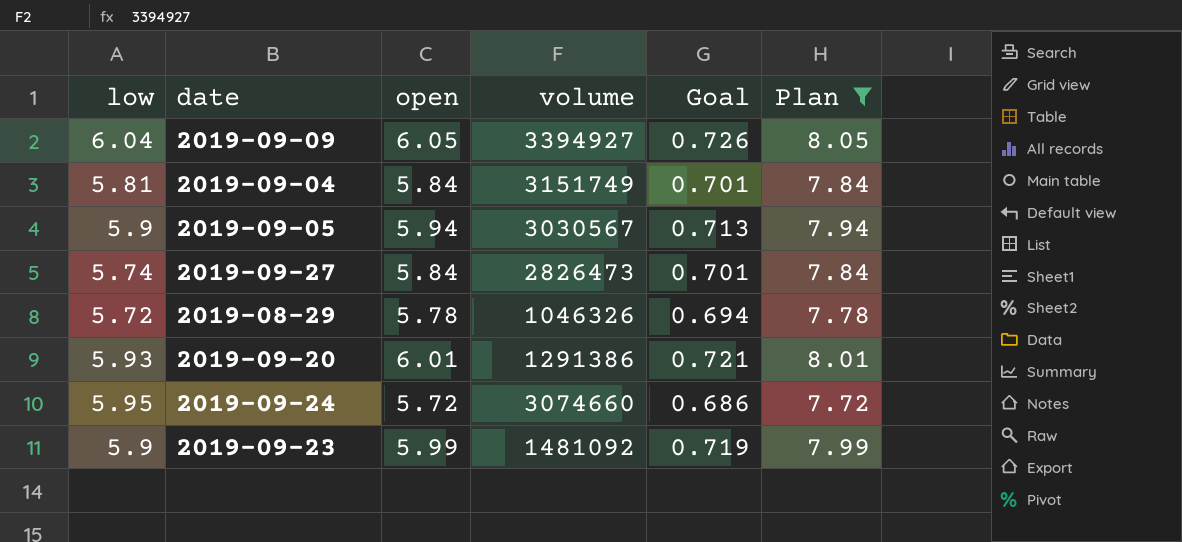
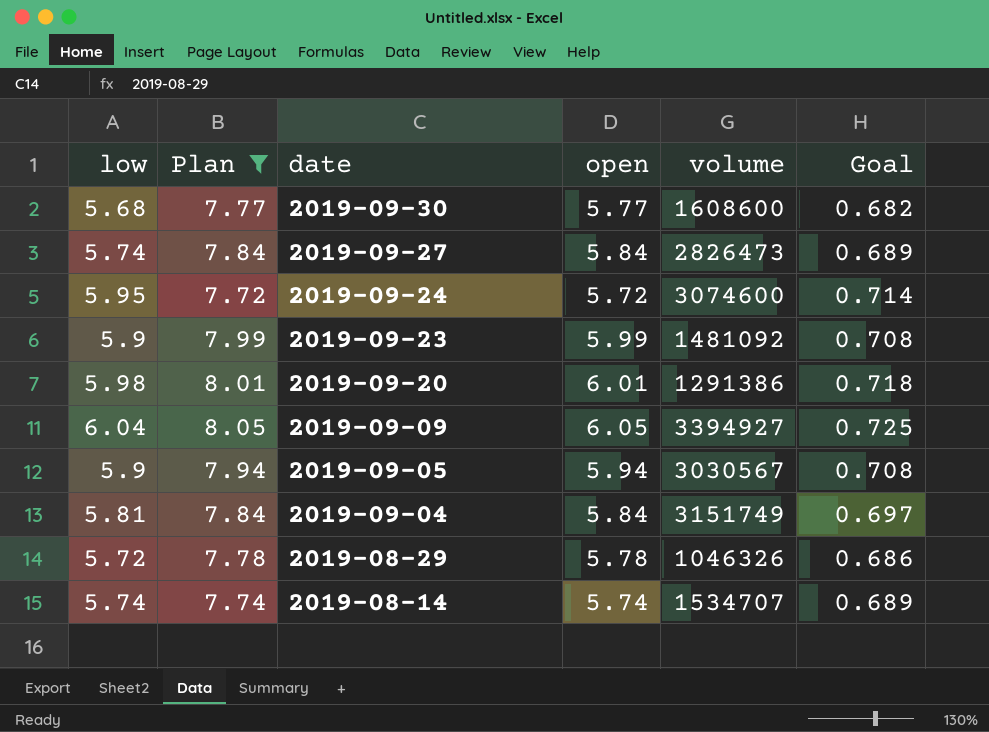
row order: none -> date descending
column Plan | position: 6 -> 2
column Goal | formula: [open] * 0.12 -> [low] * 0.12
row 2019-09-30: none -> 5.68 | 7.77 | 5.77 | 1608600 | 0.682
2019-09-24 | volume: 3074660 -> 3074600
2019-09-20 | low: 5.93 -> 5.98
row 2019-08-14: none -> 5.74 | 7.74 | 5.74 | 1534707 | 0.689

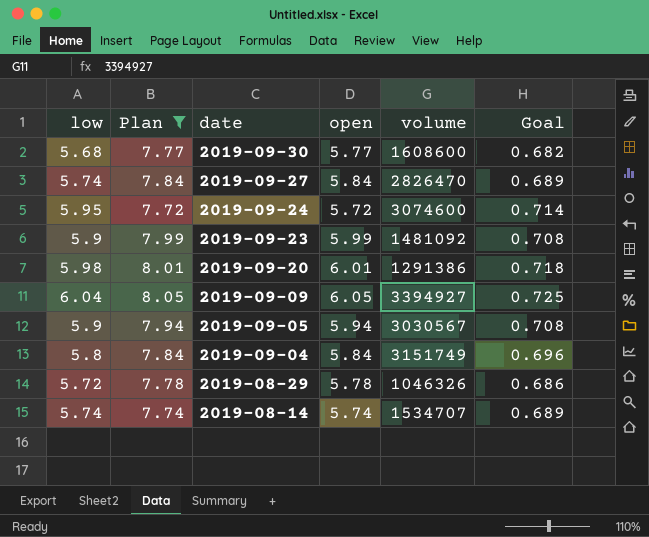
2019-09-27 | volume: 2826473 -> 2826470
2019-09-04 | low: 5.81 -> 5.8
2019-09-04 | Goal: 0.697 -> 0.696

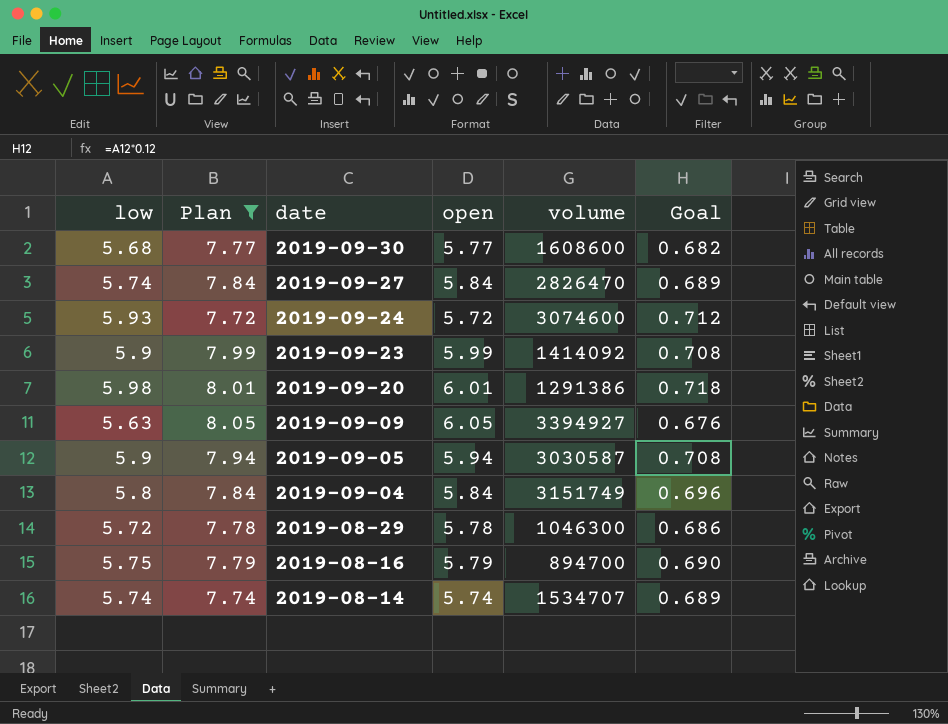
2019-09-24 | low: 5.95 -> 5.93
2019-09-24 | Goal: 0.714 -> 0.712
2019-09-23 | volume: 1481092 -> 1414092
2019-09-09 | low: 6.04 -> 5.63
2019-09-09 | Goal: 0.725 -> 0.676
2019-09-05 | volume: 3030567 -> 3030587
2019-08-29 | volume: 1046326 -> 1046300
row 2019-08-16: none -> 5.75 | 7.79 | 5.79 | 894700 | 0.690

